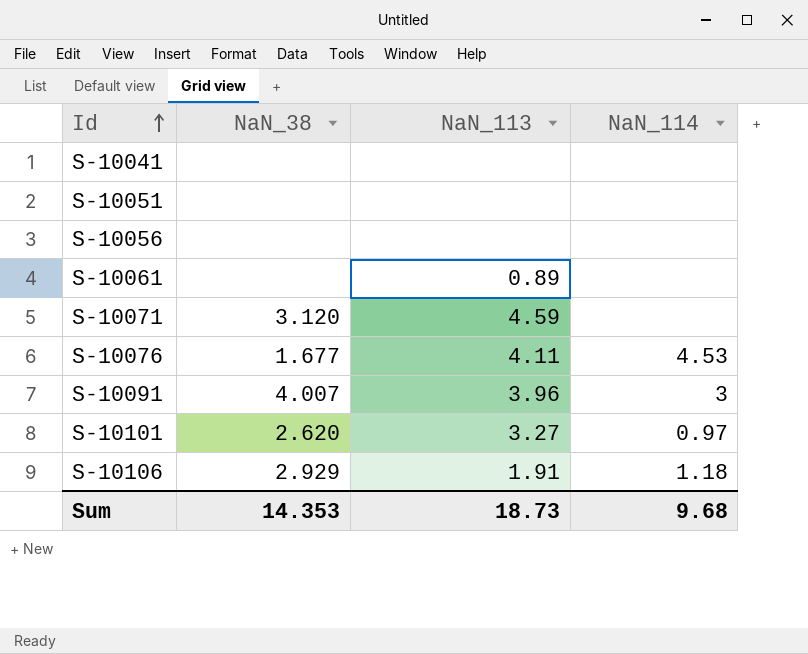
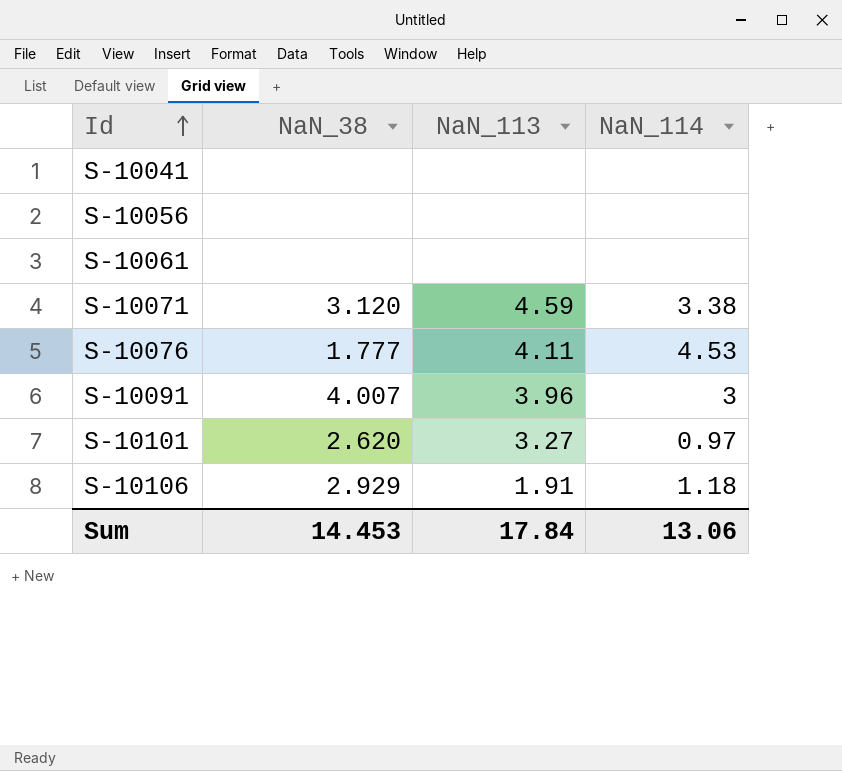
row S-10051: none | none | none -> none
S-10061 | NaN_113: 0.89 -> none
S-10071 | NaN_114: none -> 3.38
S-10076 | NaN_38: 1.677 -> 1.777
Sum | NaN_38: 14.353 -> 14.453
Sum | NaN_113: 18.73 -> 17.84
Sum | NaN_114: 9.68 -> 13.06

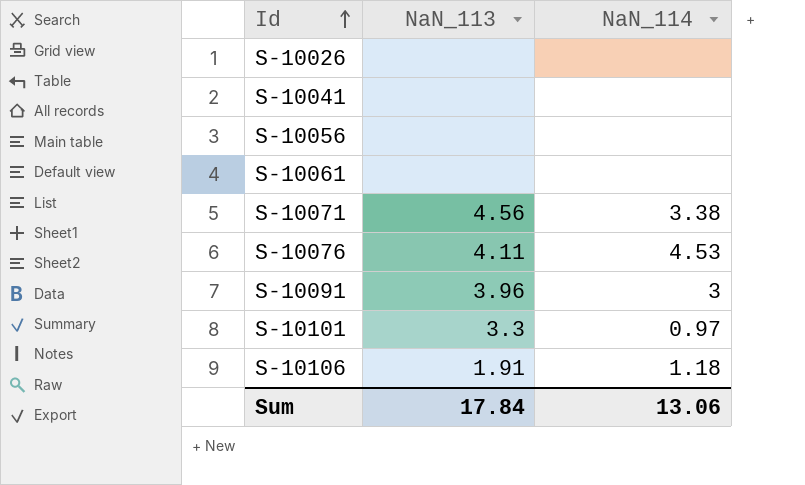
column NaN_38 | position: 2 -> none
row S-10026: none -> none | none
S-10071 | NaN_113: 4.59 -> 4.56
S-10101 | NaN_113: 3.27 -> 3.3

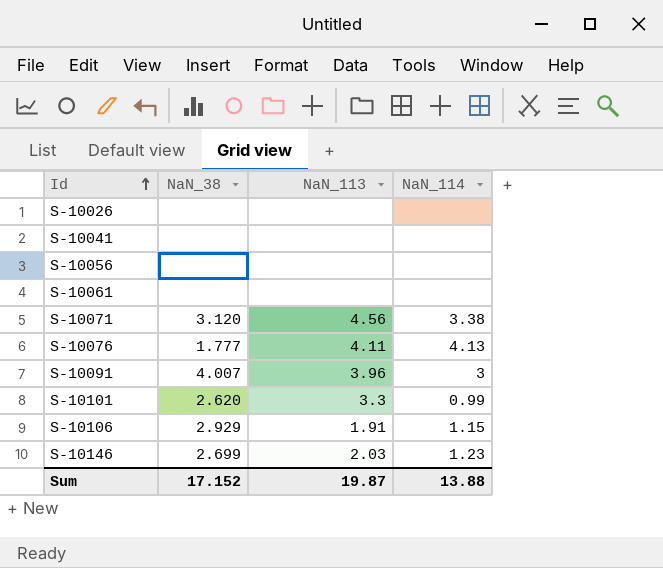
column NaN_38 | position: none -> 2
S-10076 | NaN_114: 4.53 -> 4.13
S-10101 | NaN_114: 0.97 -> 0.99
S-10106 | NaN_114: 1.18 -> 1.15
row S-10146: none -> 2.699 | 2.03 | 1.23
Sum | NaN_113: 17.84 -> 19.87
Sum | NaN_114: 13.06 -> 13.88

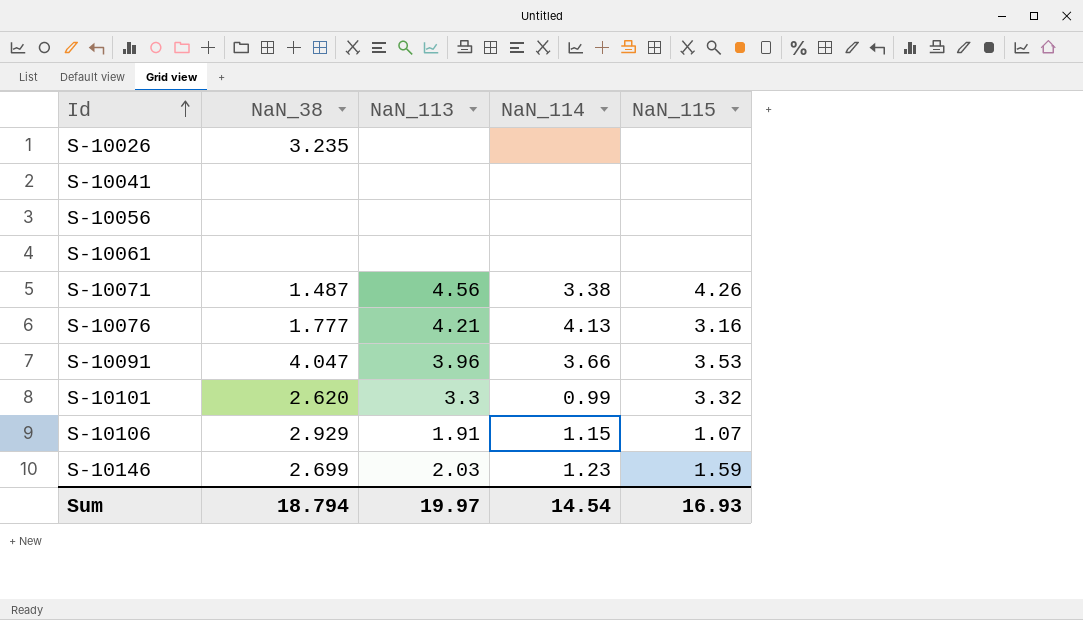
column NaN_115 | position: none -> 5
S-10026 | NaN_38: none -> 3.235
S-10071 | NaN_38: 3.120 -> 1.487
S-10076 | NaN_113: 4.11 -> 4.21
S-10091 | NaN_38: 4.007 -> 4.047
S-10091 | NaN_114: 3 -> 3.66
Sum | NaN_38: 17.152 -> 18.794
Sum | NaN_113: 19.87 -> 19.97
Sum | NaN_114: 13.88 -> 14.54

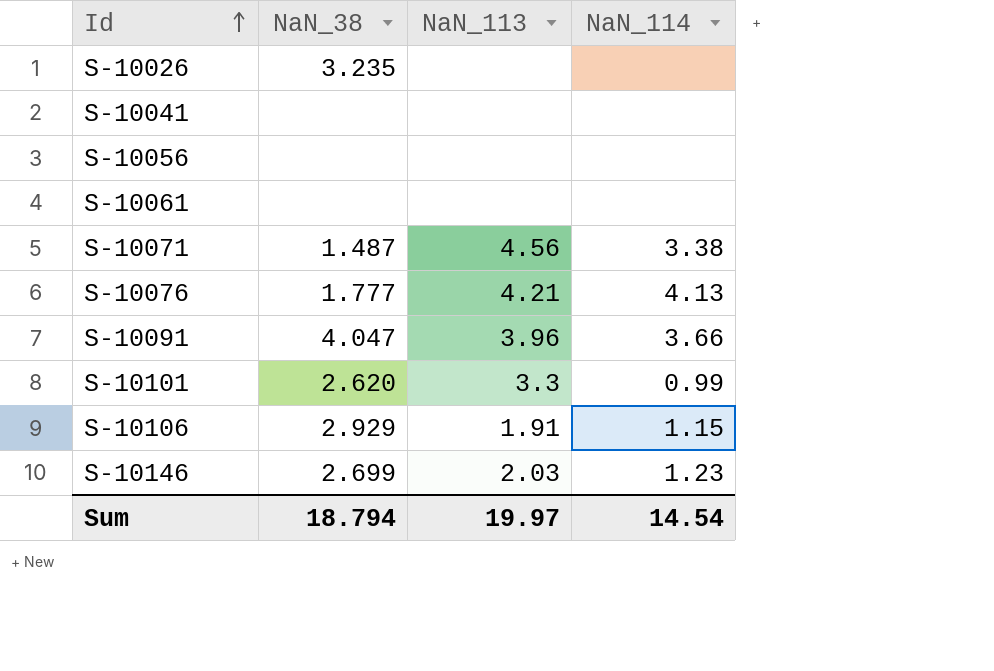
column NaN_115 | position: 5 -> none

